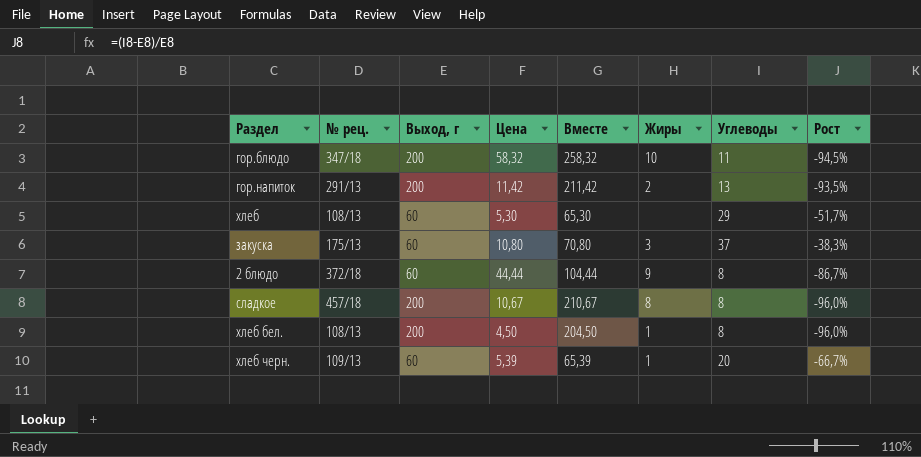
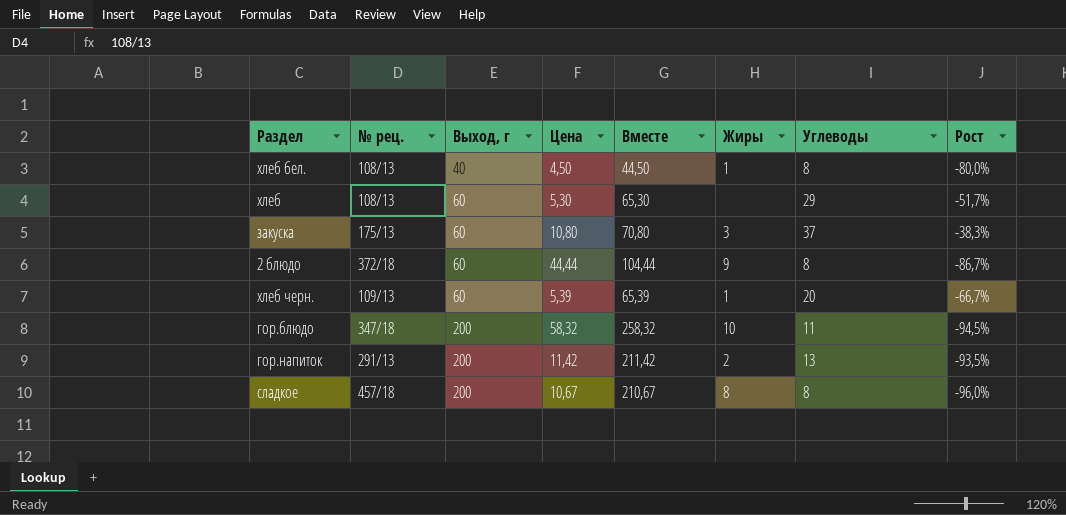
row order: none -> Выход, г ascending
хлеб бел. | Выход, г: 200 -> 40
хлеб бел. | Вместе: 204,50 -> 44,50
хлеб бел. | Рост: -96,0% -> -80,0%

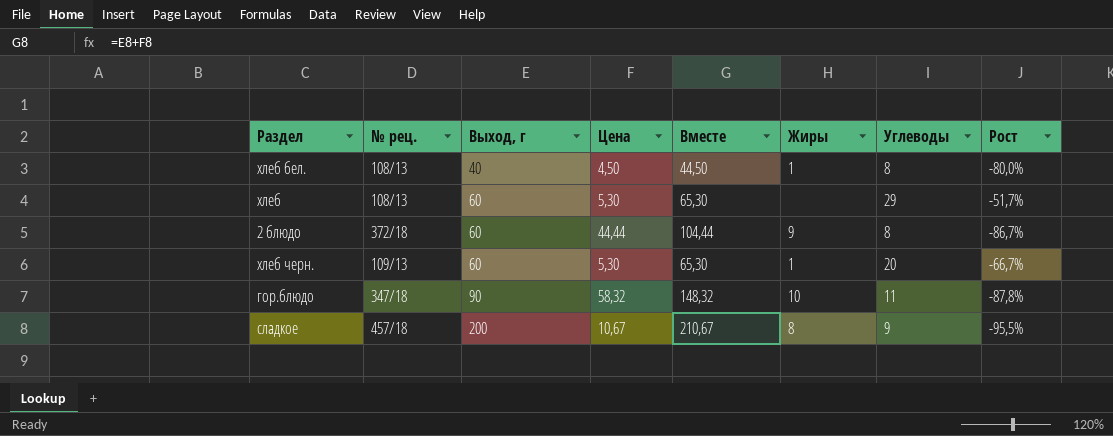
row закуска: 175/13 | 60 | 10,80 | 70,80 | 3 | 37 | -38,3% -> none
row гор.напиток: 291/13 | 200 | 11,42 | 211,42 | 2 | 13 | -93,5% -> none
хлеб черн. | Цена: 5,39 -> 5,30
хлеб черн. | Вместе: 65,39 -> 65,30
гор.блюдо | Выход, г: 200 -> 90
гор.блюдо | Вместе: 258,32 -> 148,32
гор.блюдо | Рост: -94,5% -> -87,8%
сладкое | Углеводы: 8 -> 9
сладкое | Рост: -96,0% -> -95,5%

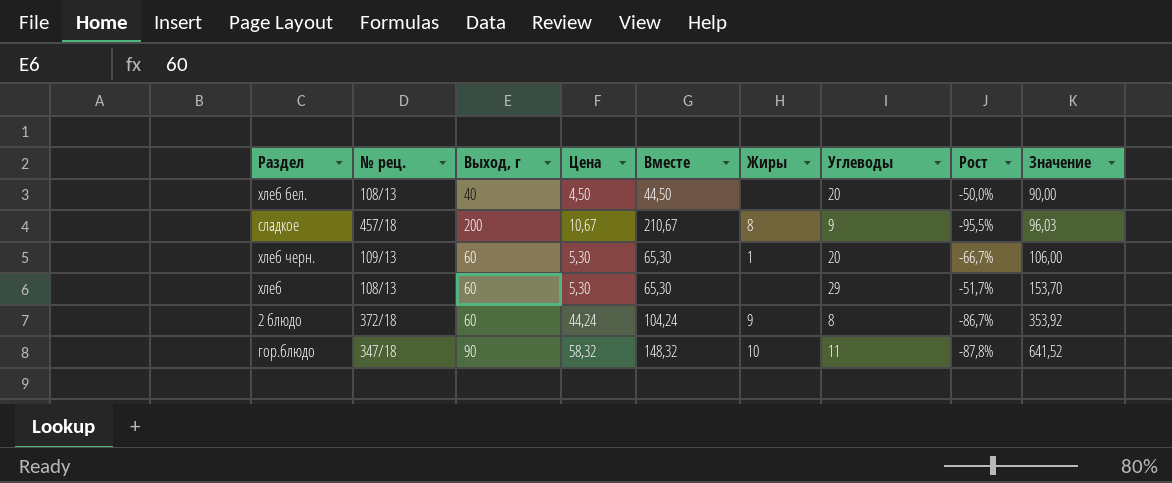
row order: Выход, г ascending -> Значение ascending
column Значение | formula: none -> [Цена] * [Углеводы]
хлеб бел. | Жиры: 1 -> none
хлеб бел. | Углеводы: 8 -> 20
хлеб бел. | Рост: -80,0% -> -50,0%
2 блюдо | Цена: 44,44 -> 44,24
2 блюдо | Вместе: 104,44 -> 104,24

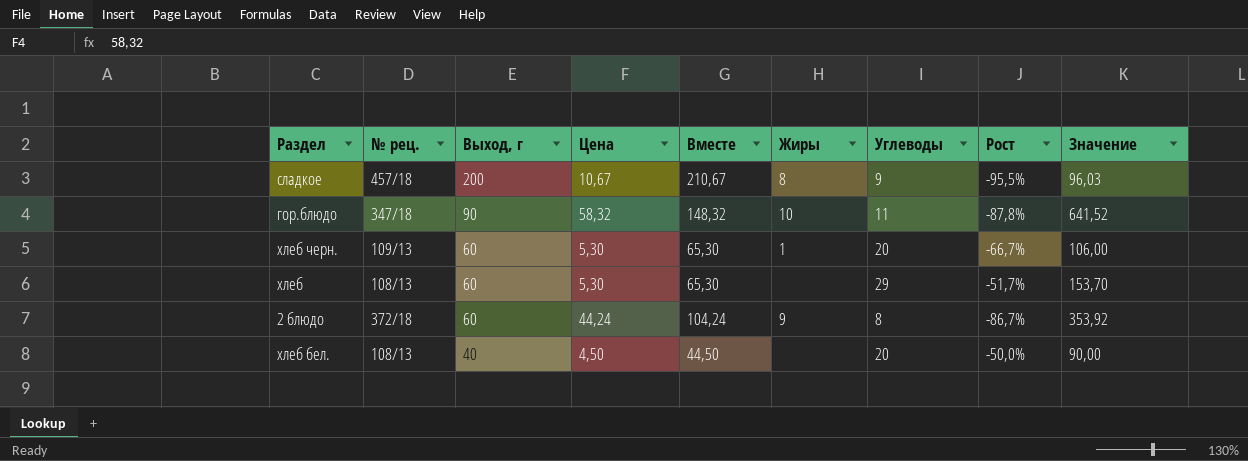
row order: Значение ascending -> Выход, г descending

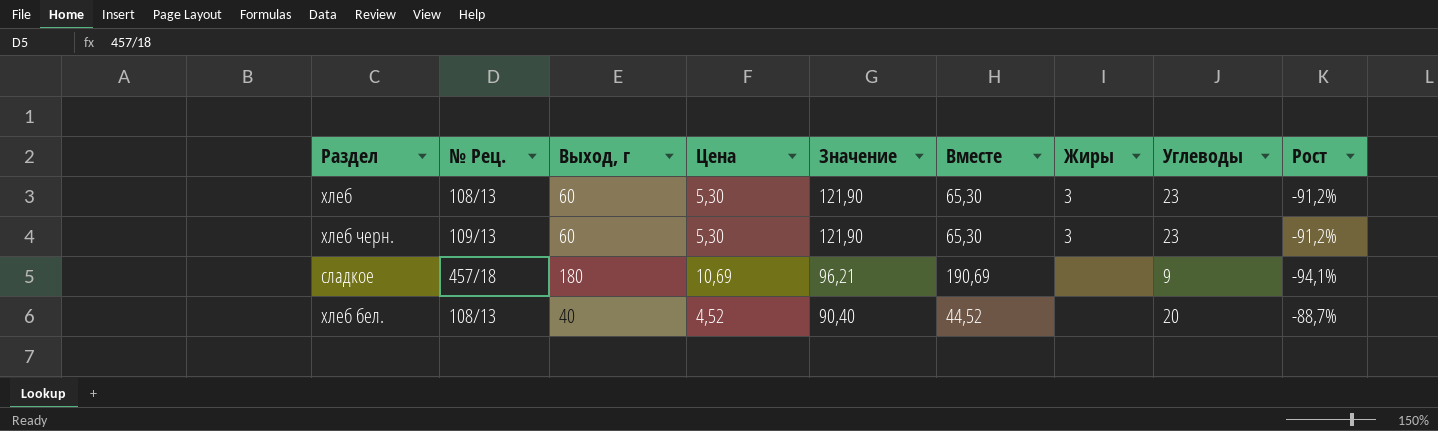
row order: Выход, г descending -> Значение descending
column name: № рец. -> № Рец.
column Значение | position: 9 -> 5
column Рост | formula: ([Углеводы] - [Выход, г]) / [Выход, г] -> ([Цена] - [Выход, г]) / [Выход, г]
row гор.блюдо: 347/18 | 90 | 58,32 | 148,32 | 10 | 11 | -87,8% | 641,52 -> none
row 2 блюдо: 372/18 | 60 | 44,24 | 104,24 | 9 | 8 | -86,7% | 353,92 -> none
хлеб | Значение: 153,70 -> 121,90
хлеб | Жиры: none -> 3
хлеб | Углеводы: 29 -> 23
хлеб черн. | Значение: 106,00 -> 121,90
хлеб черн. | Жиры: 1 -> 3
хлеб черн. | Углеводы: 20 -> 23
сладкое | Выход, г: 200 -> 180
сладкое | Цена: 10,67 -> 10,69
сладкое | Значение: 96,03 -> 96,21
сладкое | Вместе: 210,67 -> 190,69
сладкое | Жиры: 8 -> none
хлеб бел. | Цена: 4,50 -> 4,52
хлеб бел. | Значение: 90,00 -> 90,40
хлеб бел. | Вместе: 44,50 -> 44,52

